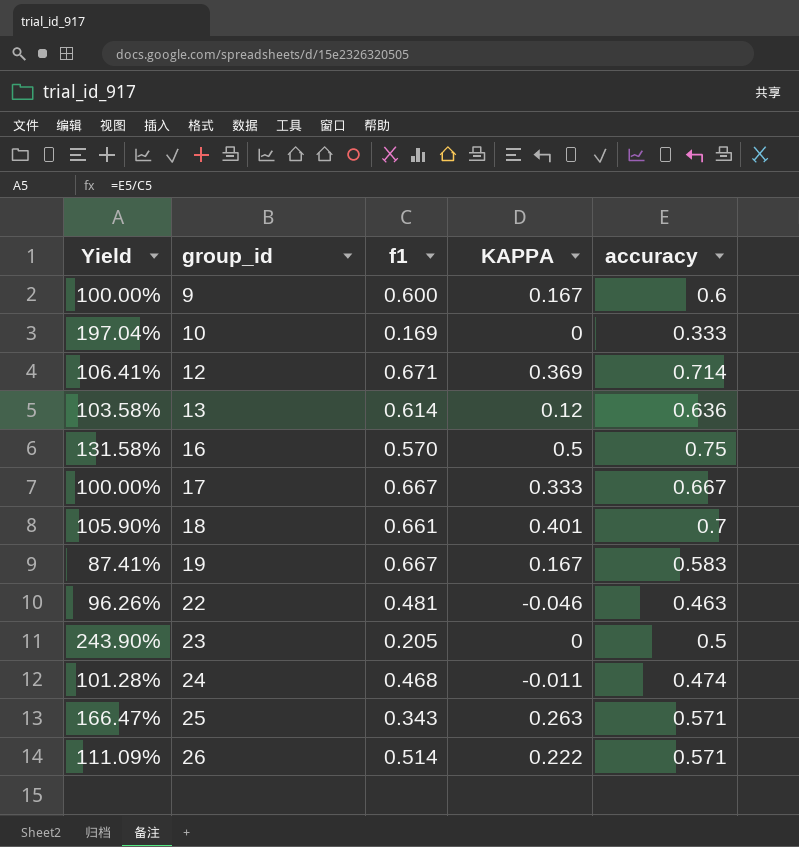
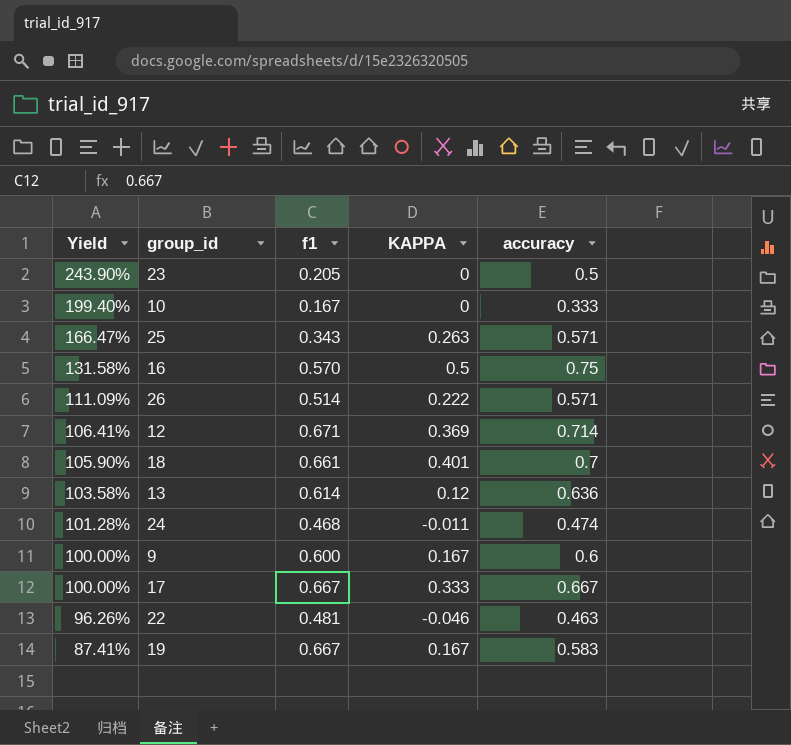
row order: group_id ascending -> Yield descending
10 | Yield: 197.04% -> 199.40%
10 | f1: 0.169 -> 0.167

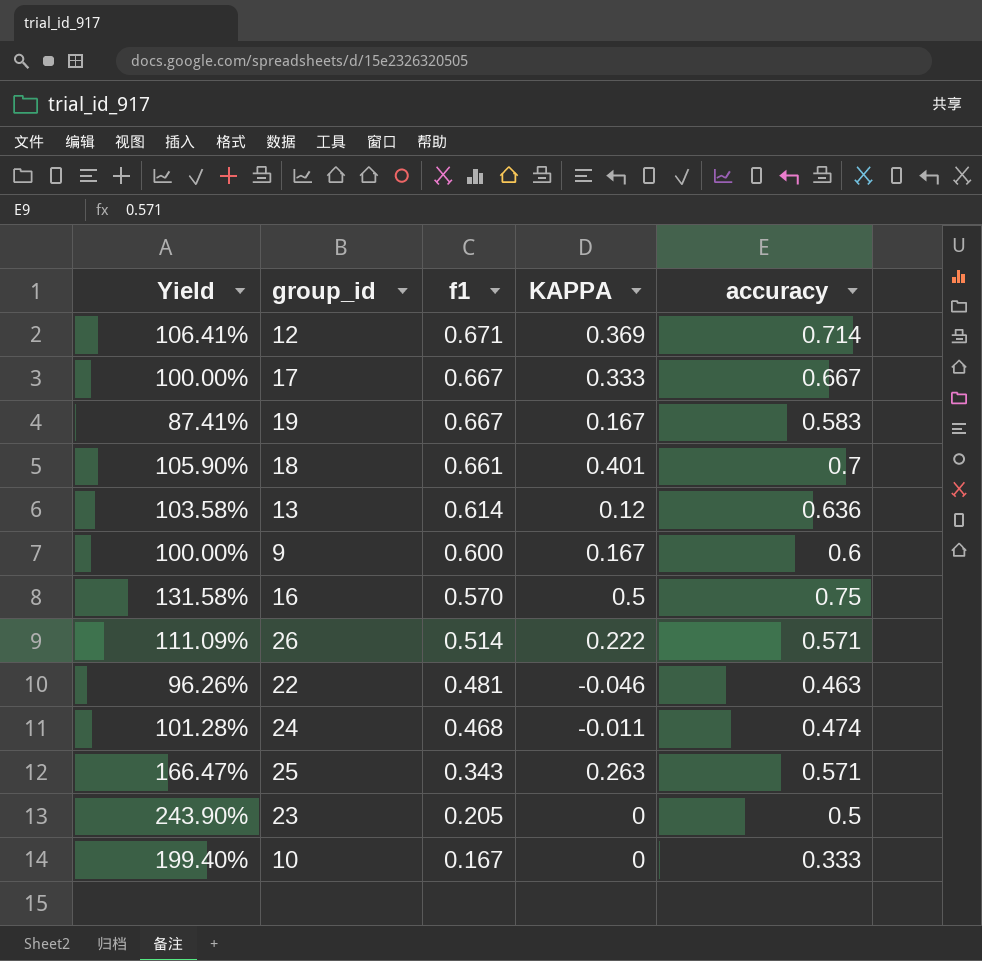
row order: Yield descending -> f1 descending

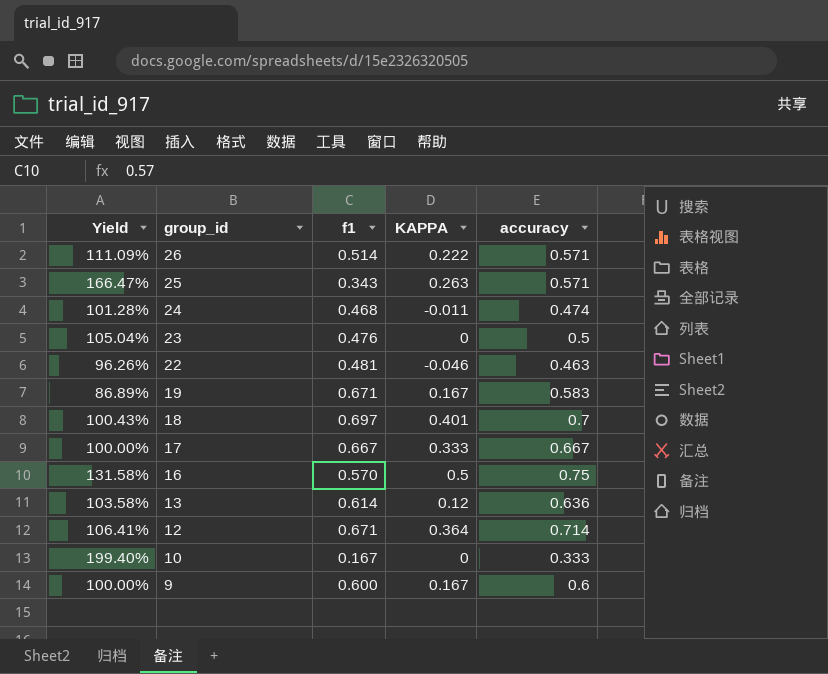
row order: f1 descending -> group_id descending
23 | Yield: 243.90% -> 105.04%
23 | f1: 0.205 -> 0.476
19 | Yield: 87.41% -> 86.89%
19 | f1: 0.667 -> 0.671
18 | Yield: 105.90% -> 100.43%
18 | f1: 0.661 -> 0.697
12 | KAPPA: 0.369 -> 0.364

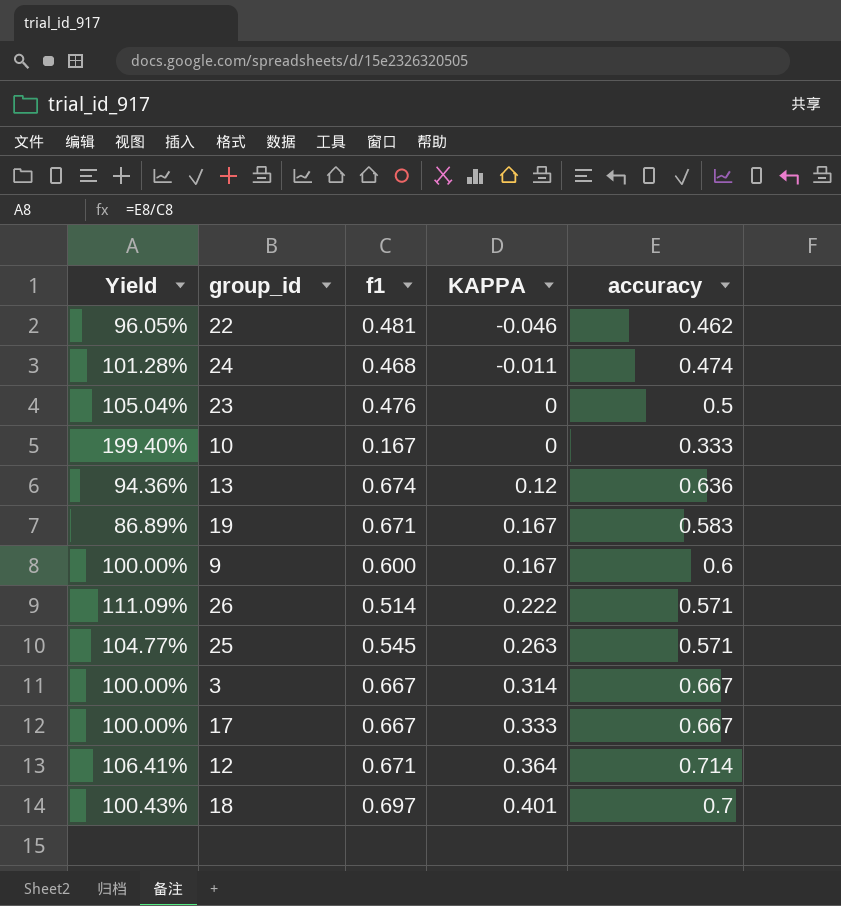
row order: group_id descending -> KAPPA ascending
row 16: 131.58% | 0.570 | 0.5 | 0.75 -> none
22 | Yield: 96.26% -> 96.05%
22 | accuracy: 0.463 -> 0.462
13 | Yield: 103.58% -> 94.36%
13 | f1: 0.614 -> 0.674
25 | Yield: 166.47% -> 104.77%
25 | f1: 0.343 -> 0.545
row 3: none -> 100.00% | 0.667 | 0.314 | 0.667

